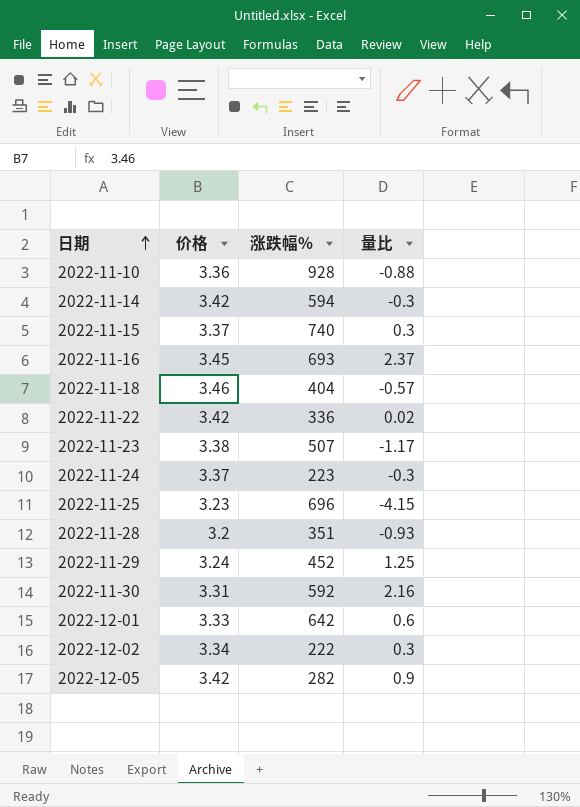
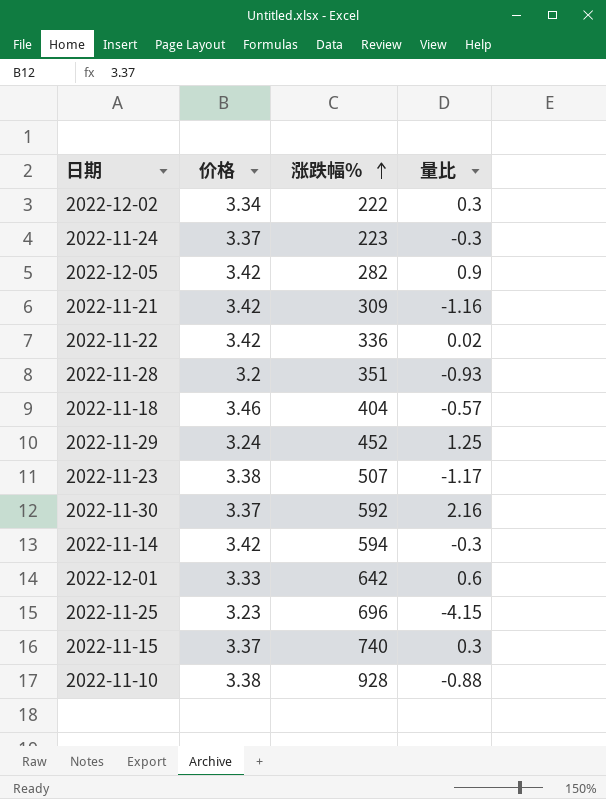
row order: 日期 ascending -> 涨跌幅% ascending
row 2022-11-16: 3.45 | 693 | 2.37 -> none
row 2022-11-21: none -> 3.42 | 309 | -1.16
2022-11-30 | 价格: 3.31 -> 3.37
2022-11-10 | 价格: 3.36 -> 3.38

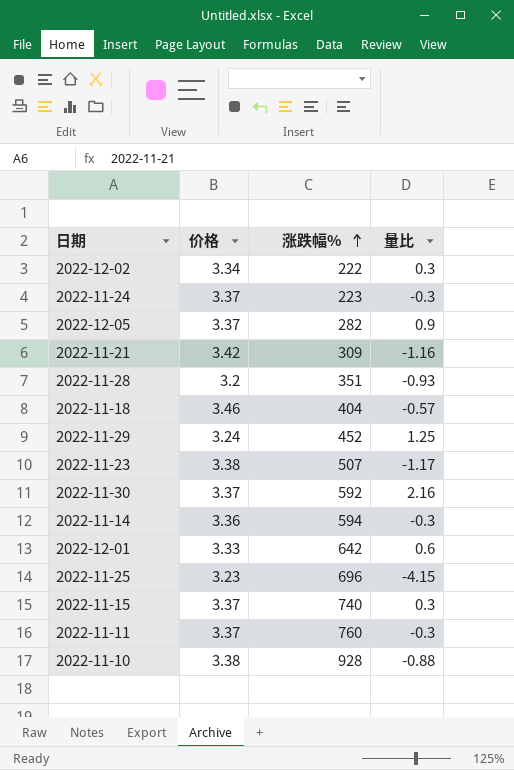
row 2022-11-22: 3.42 | 336 | 0.02 -> none
2022-12-05 | 价格: 3.42 -> 3.37
2022-11-14 | 价格: 3.42 -> 3.36
row 2022-11-11: none -> 3.37 | 760 | -0.3

